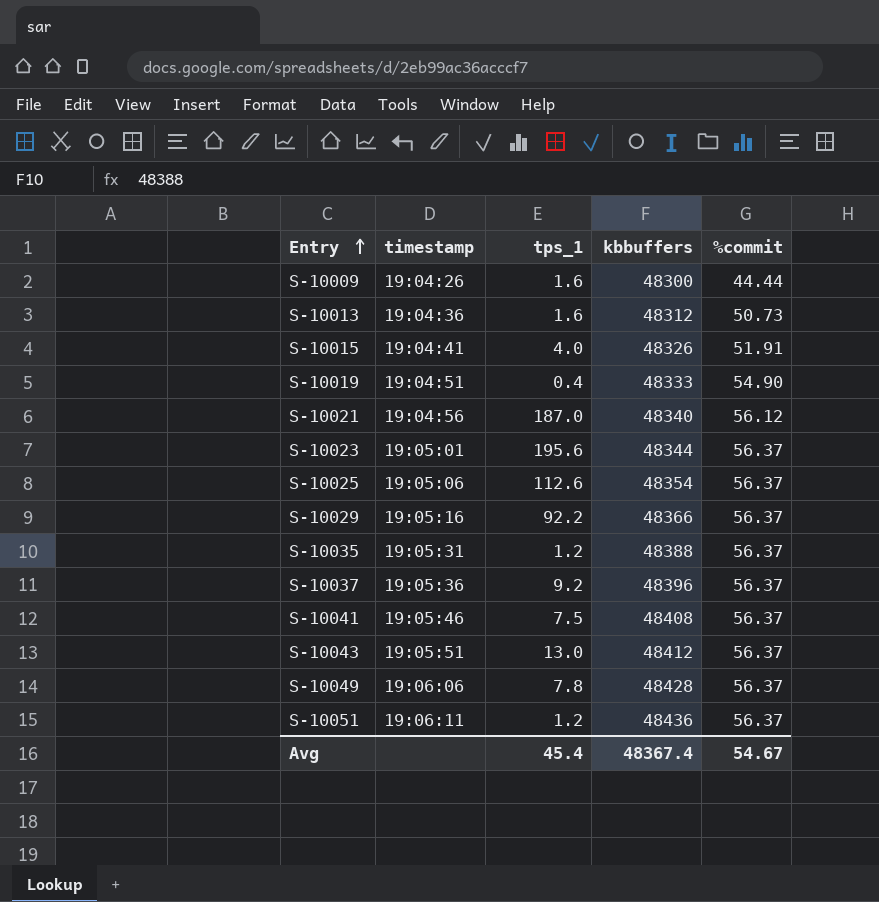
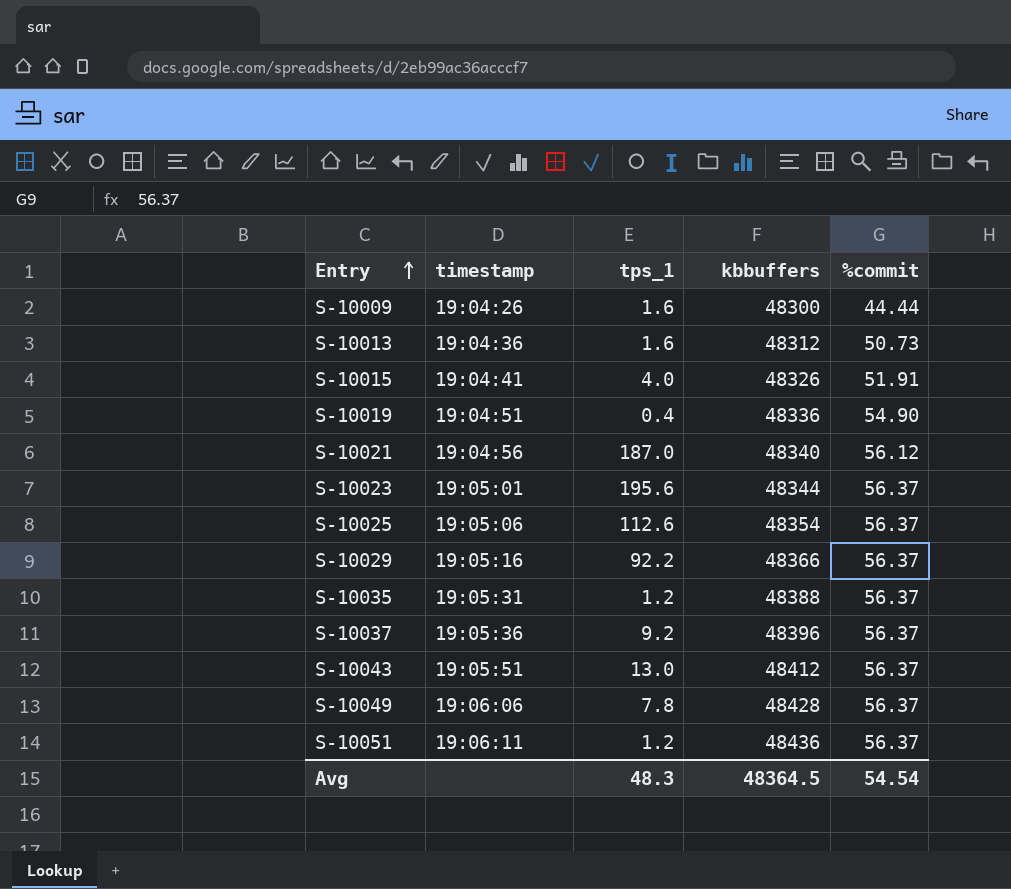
row S-10041: 19:05:46 | 7.5 | 48408 | 56.37 -> none
S-10019 | kbbuffers: 48333 -> 48336
Avg | tps_1: 45.4 -> 48.3
Avg | kbbuffers: 48367.4 -> 48364.5
Avg | %commit: 54.67 -> 54.54

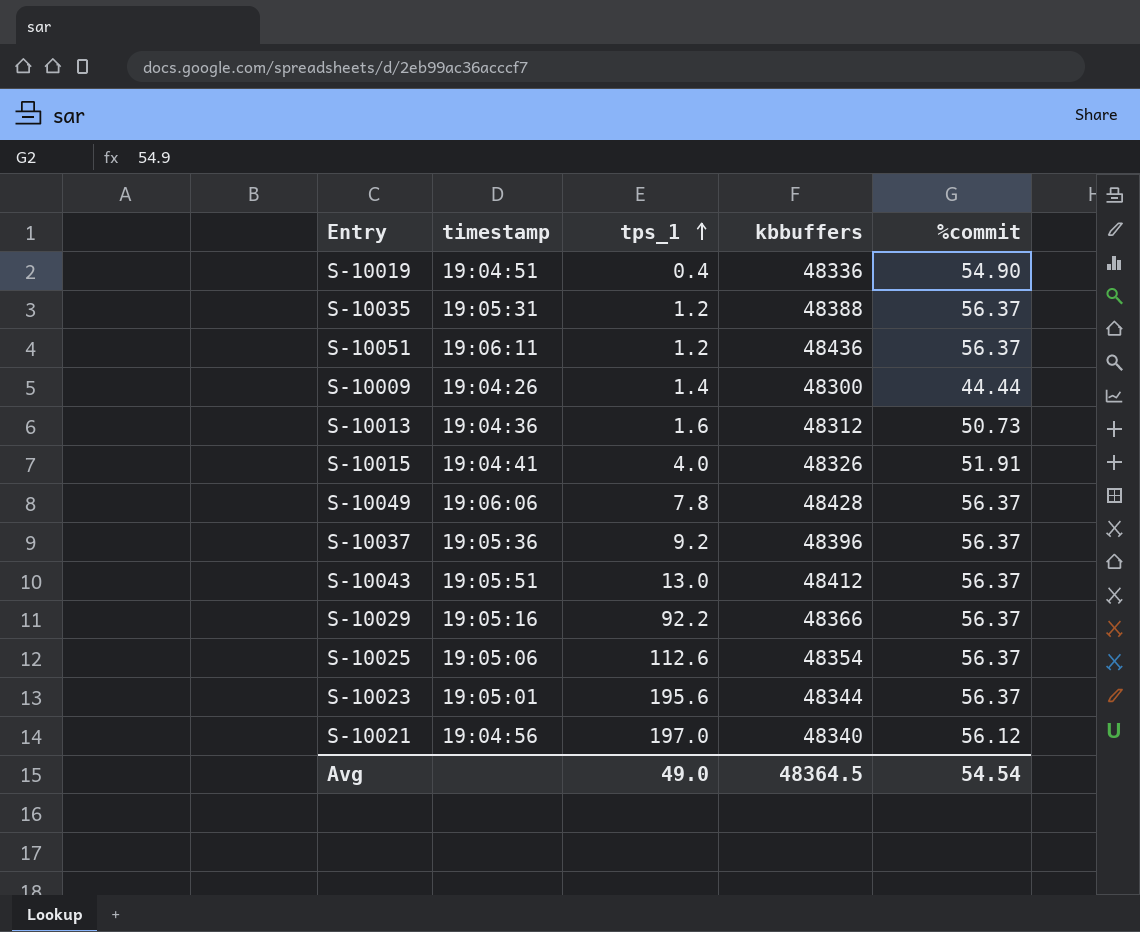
row order: Entry ascending -> tps_1 ascending
S-10009 | tps_1: 1.6 -> 1.4
S-10021 | tps_1: 187.0 -> 197.0
Avg | tps_1: 48.3 -> 49.0

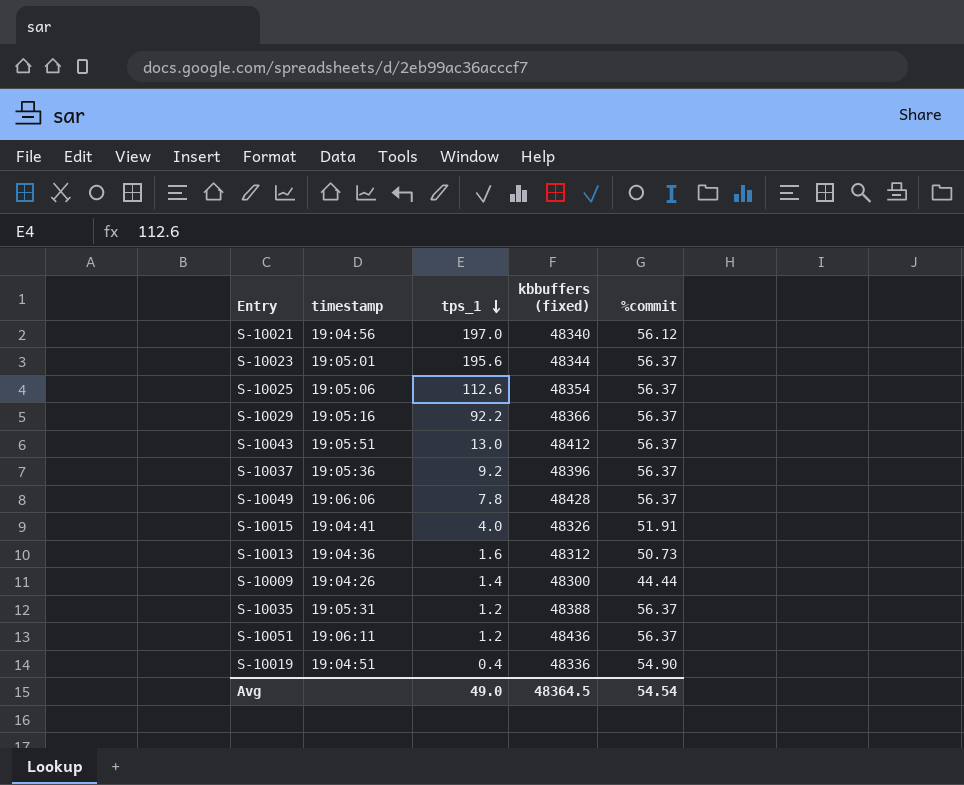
row order: tps_1 ascending -> tps_1 descending
column name: kbbuffers -> kbbuffers (fixed)

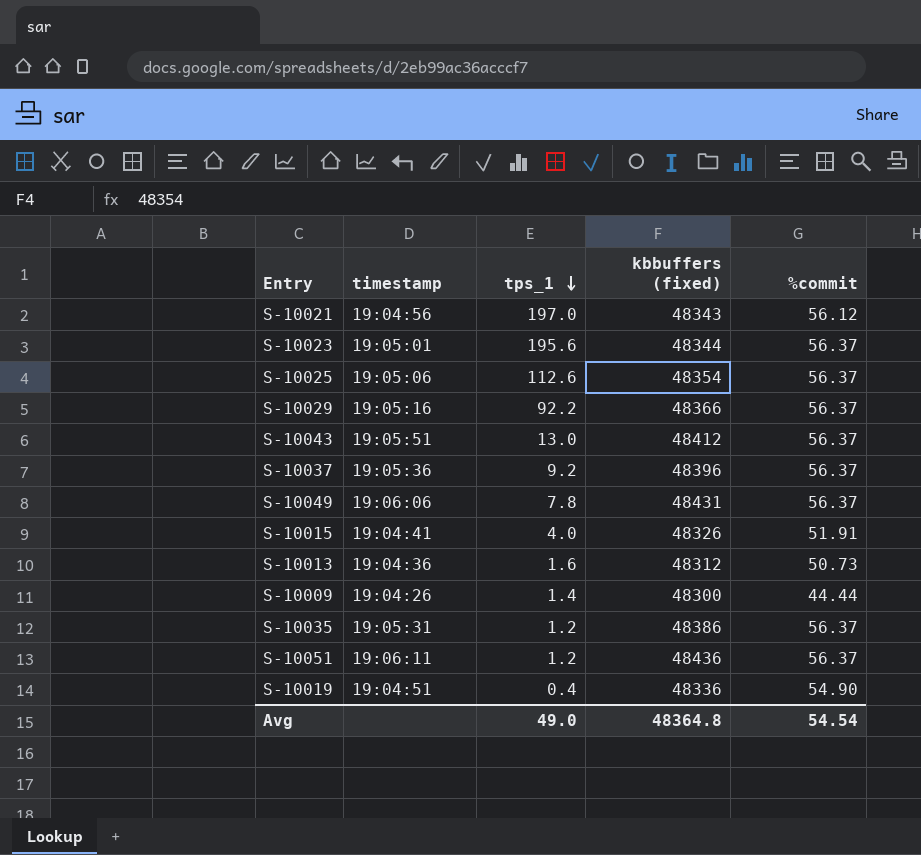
S-10021 | kbbuffers (fixed): 48340 -> 48343
S-10049 | kbbuffers (fixed): 48428 -> 48431
S-10035 | kbbuffers (fixed): 48388 -> 48386
Avg | kbbuffers (fixed): 48364.5 -> 48364.8

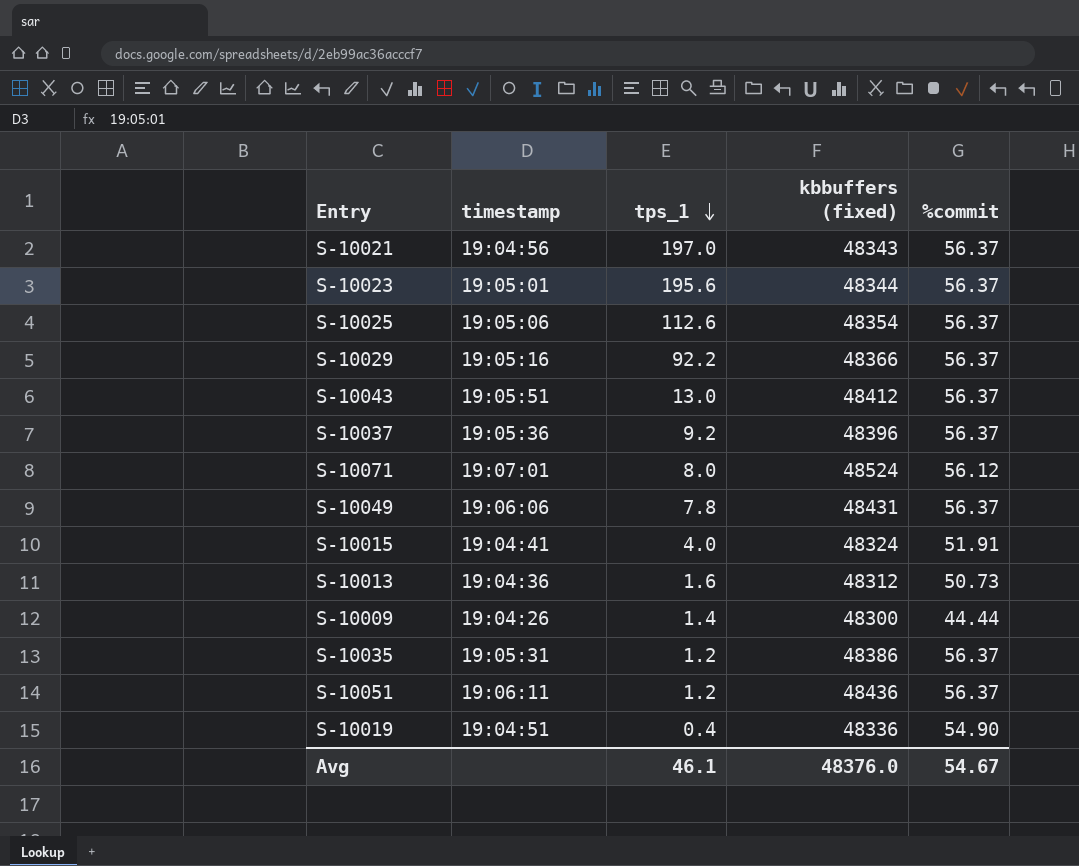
S-10021 | %commit: 56.12 -> 56.37
row S-10071: none -> 19:07:01 | 8.0 | 48524 | 56.12
S-10015 | kbbuffers (fixed): 48326 -> 48324
Avg | tps_1: 49.0 -> 46.1
Avg | kbbuffers (fixed): 48364.8 -> 48376.0
Avg | %commit: 54.54 -> 54.67

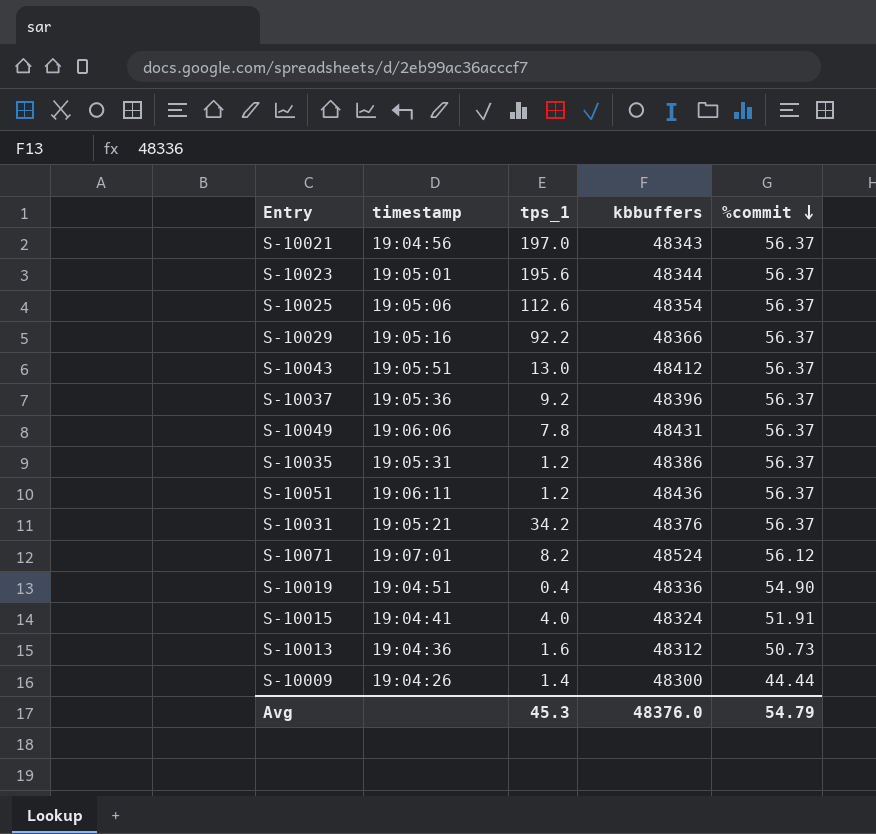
row order: tps_1 descending -> %commit descending
column name: kbbuffers (fixed) -> kbbuffers
row S-10031: none -> 19:05:21 | 34.2 | 48376 | 56.37
S-10071 | tps_1: 8.0 -> 8.2
Avg | tps_1: 46.1 -> 45.3
Avg | %commit: 54.67 -> 54.79

